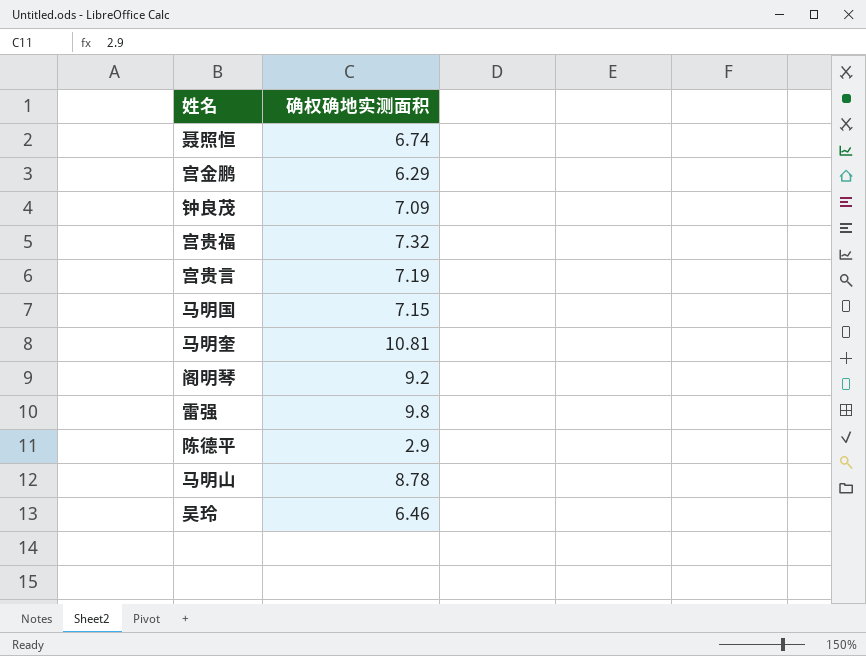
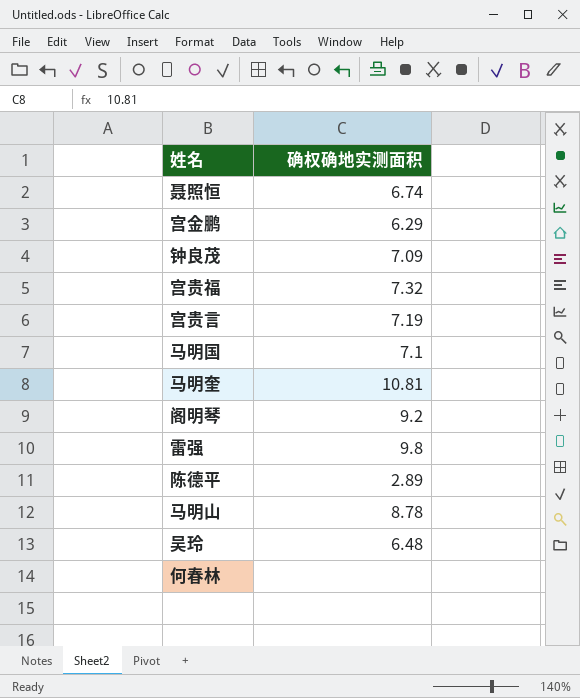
马明国 | 确权确地实测面积: 7.15 -> 7.1
陈德平 | 确权确地实测面积: 2.9 -> 2.89
吴玲 | 确权确地实测面积: 6.46 -> 6.48
row 何春林: none -> none

